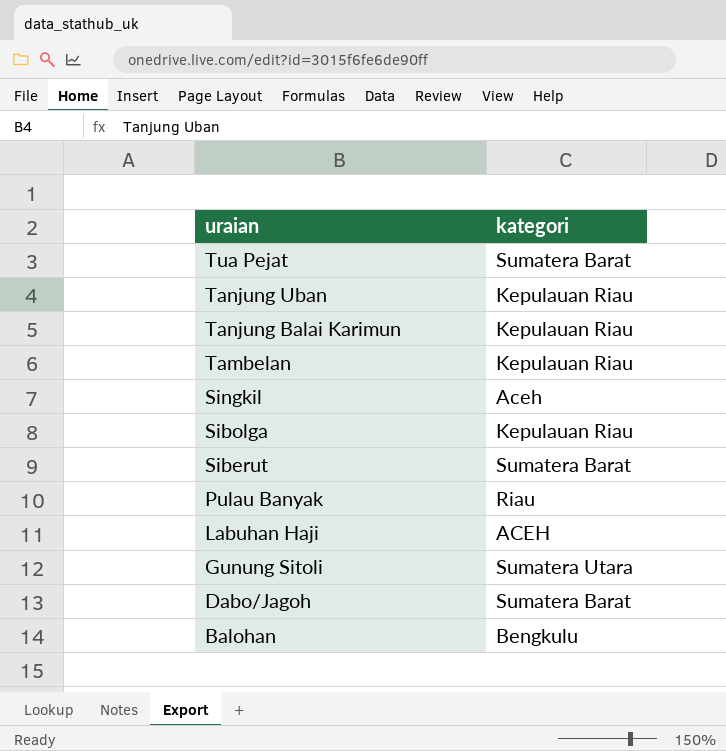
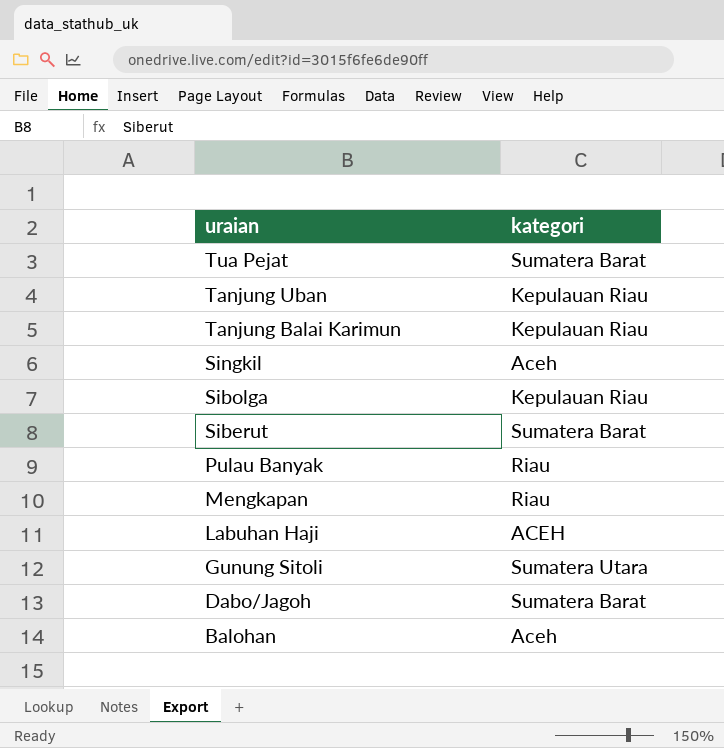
row Tambelan: Kepulauan Riau -> none
row Mengkapan: none -> Riau
Balohan | kategori: Bengkulu -> Aceh

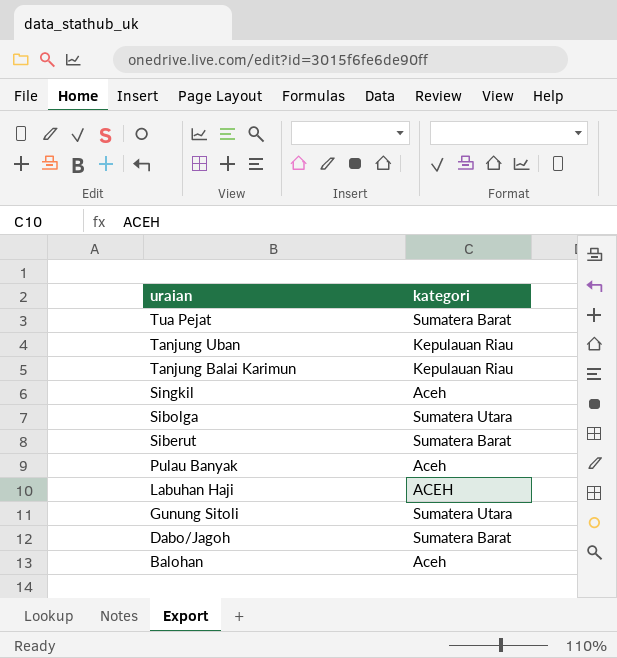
row Mengkapan: Riau -> none
Sibolga | kategori: Kepulauan Riau -> Sumatera Utara
Pulau Banyak | kategori: Riau -> Aceh

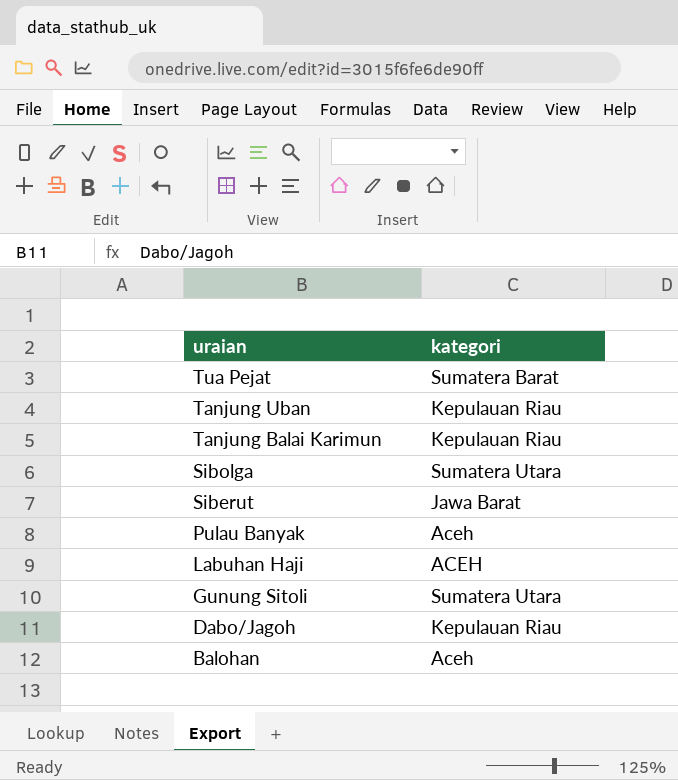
row Singkil: Aceh -> none
Siberut | kategori: Sumatera Barat -> Jawa Barat
Dabo/Jagoh | kategori: Sumatera Barat -> Kepulauan Riau

